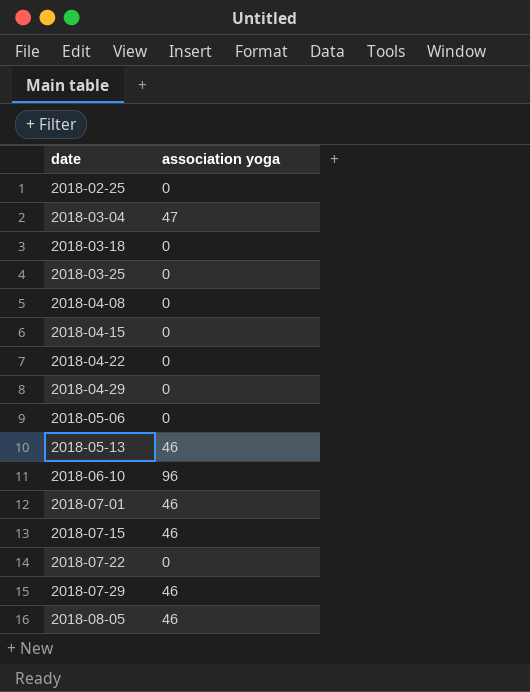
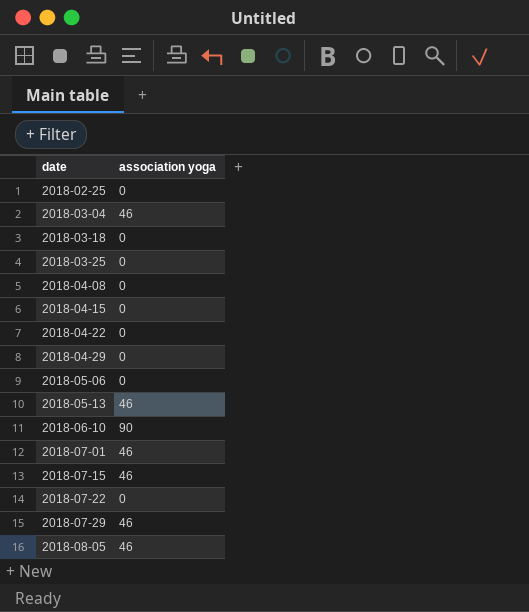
2018-03-04 | association yoga: 47 -> 46
2018-06-10 | association yoga: 96 -> 90

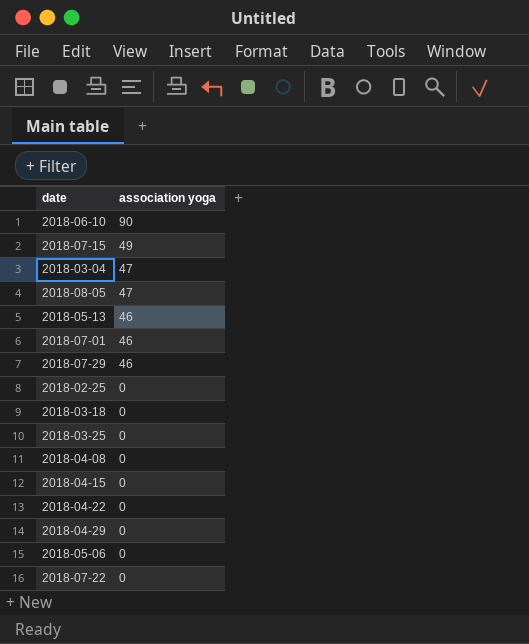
row order: date ascending -> association yoga descending
2018-07-15 | association yoga: 46 -> 49
2018-03-04 | association yoga: 46 -> 47
2018-08-05 | association yoga: 46 -> 47

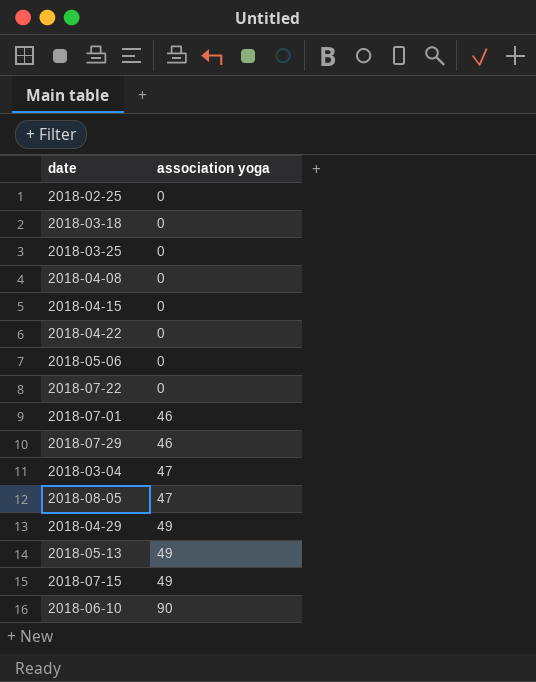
row order: association yoga descending -> association yoga ascending
2018-04-29 | association yoga: 0 -> 49
2018-05-13 | association yoga: 46 -> 49

